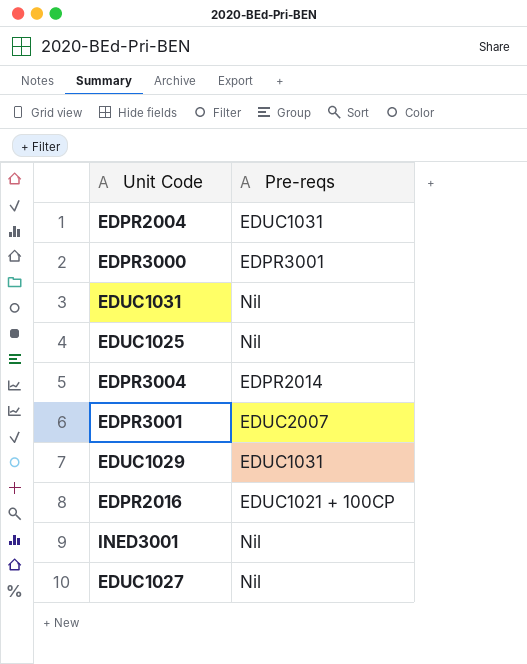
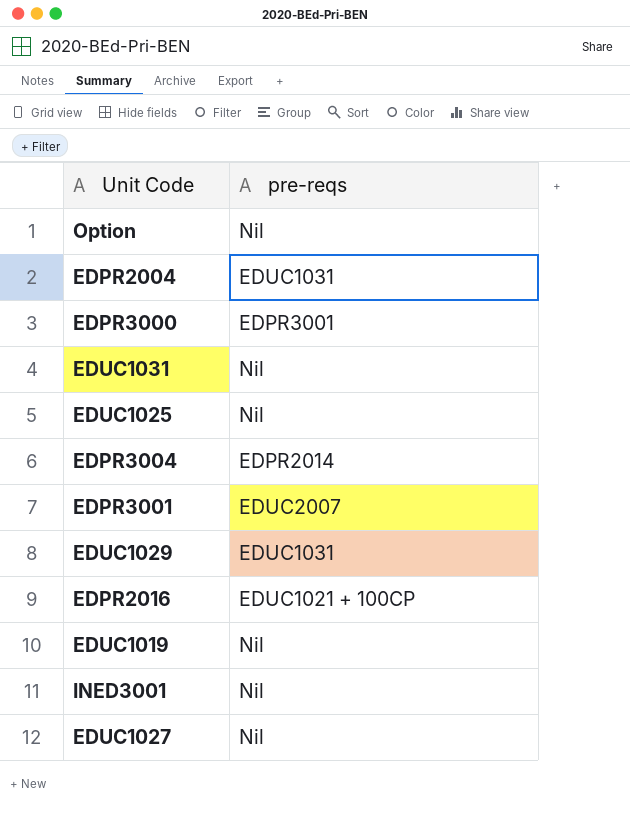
column name: Pre-reqs -> pre-reqs
row Option: none -> Nil
row EDUC1019: none -> Nil

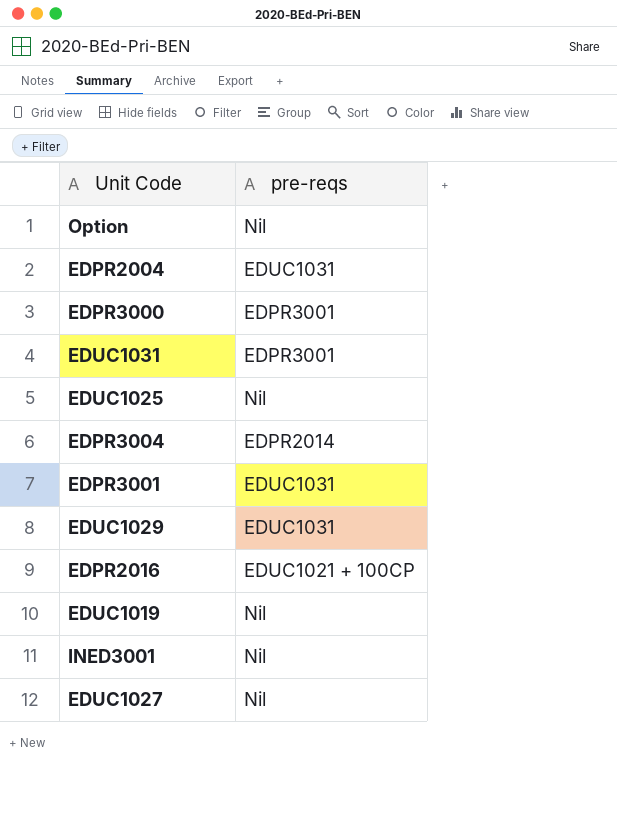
EDUC1031 | pre-reqs: Nil -> EDPR3001
EDPR3001 | pre-reqs: EDUC2007 -> EDUC1031

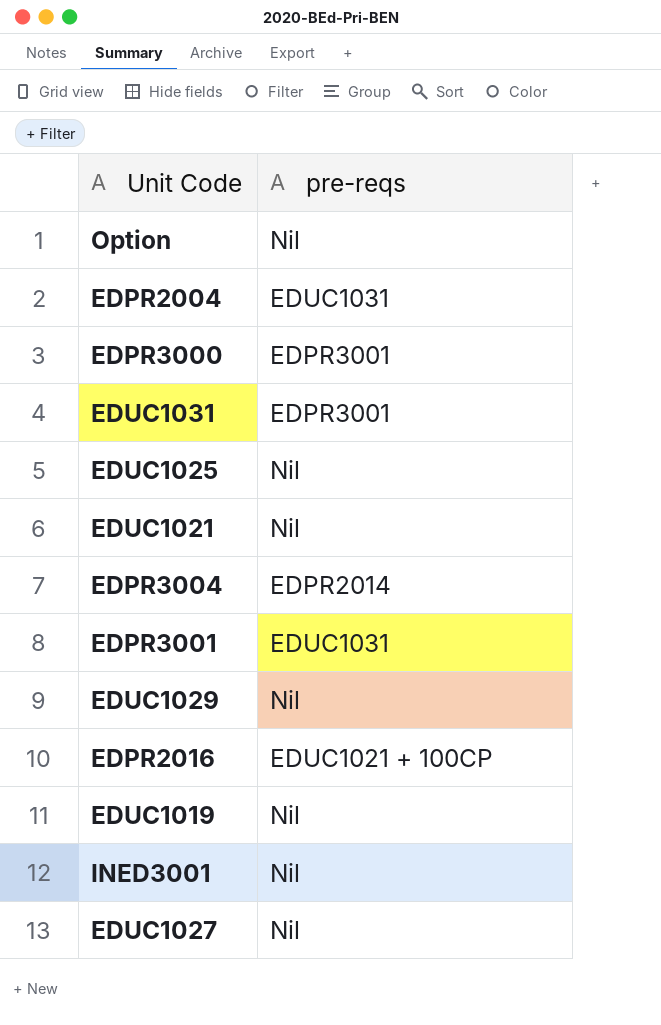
row EDUC1021: none -> Nil
EDUC1029 | pre-reqs: EDUC1031 -> Nil

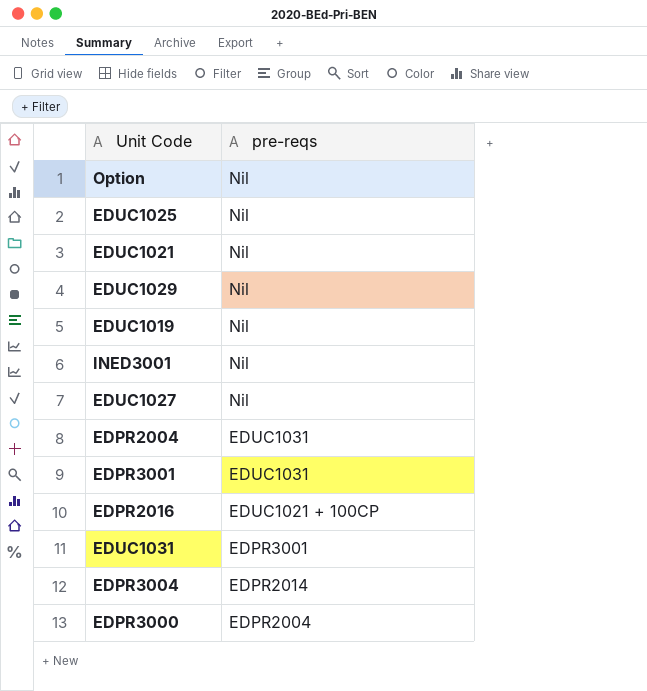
row order: none -> pre-reqs descending
EDPR3000 | pre-reqs: EDPR3001 -> EDPR2004

